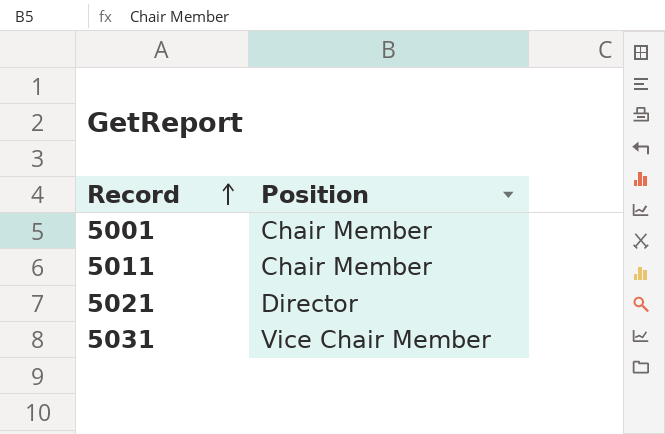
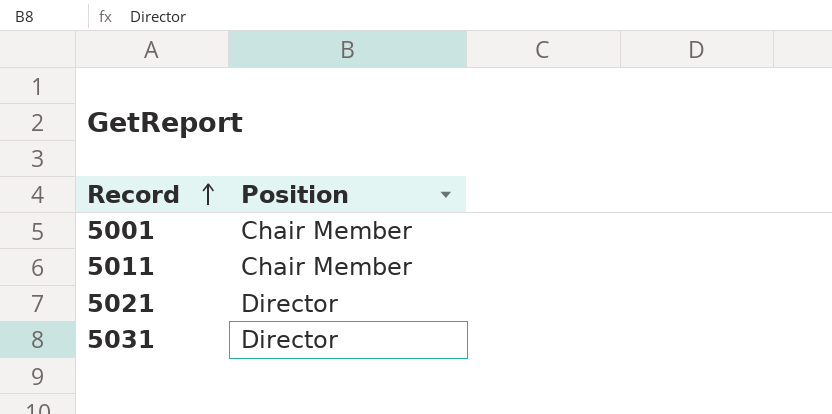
5031 | Position: Vice Chair Member -> Director

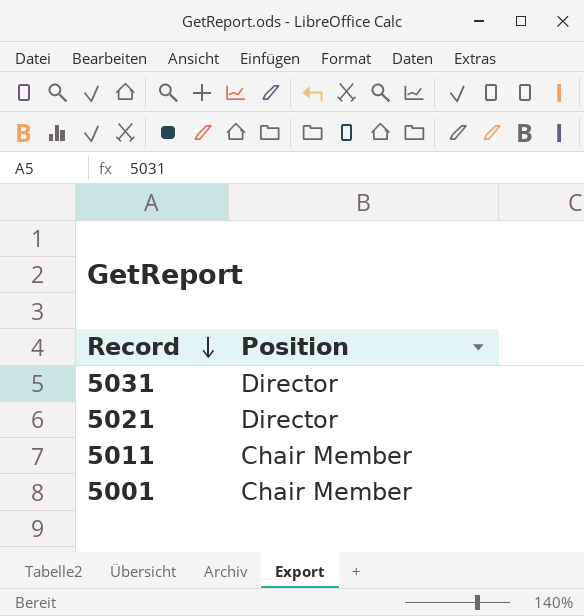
row order: Record ascending -> Record descending

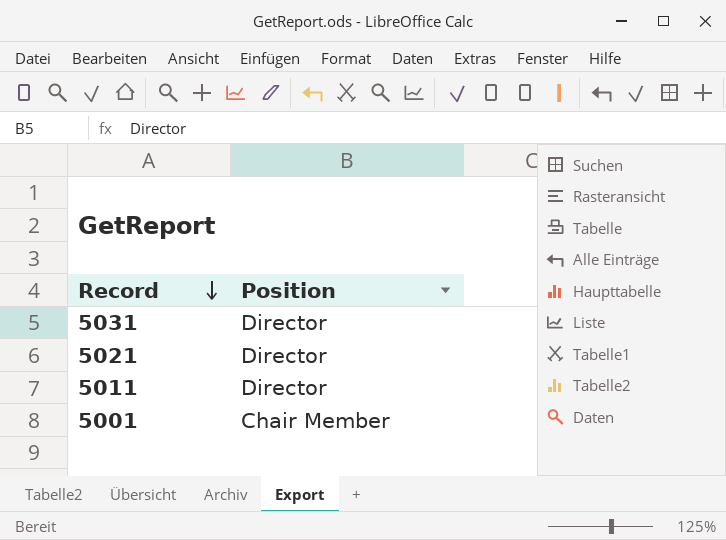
5011 | Position: Chair Member -> Director

